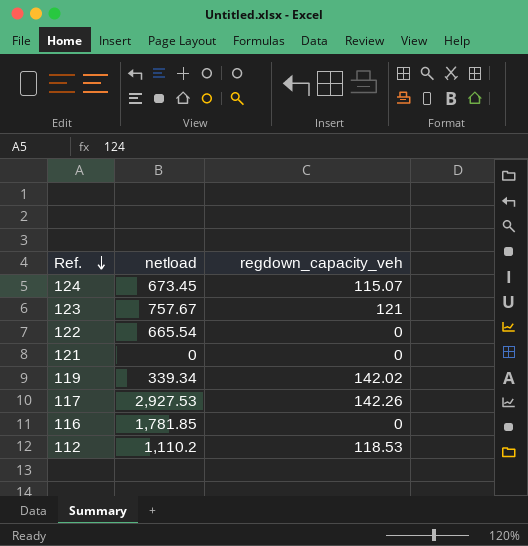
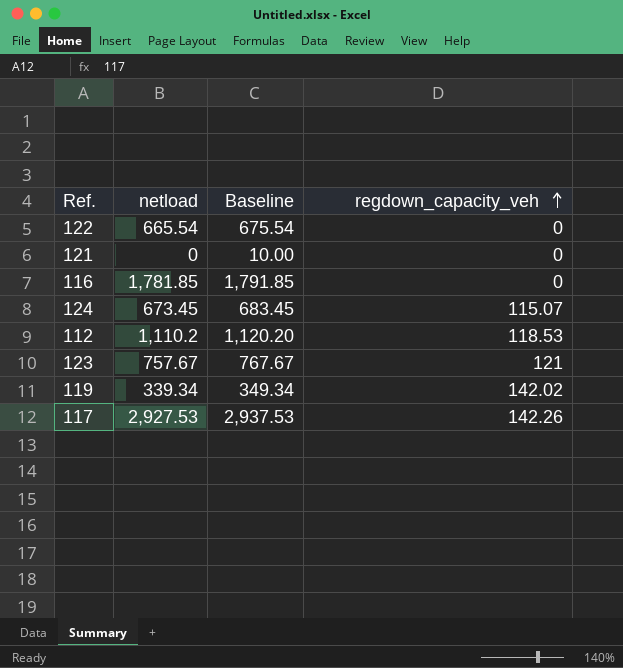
row order: Ref. descending -> regdown_capacity_veh ascending
column Baseline | formula: none -> [netload] + 10

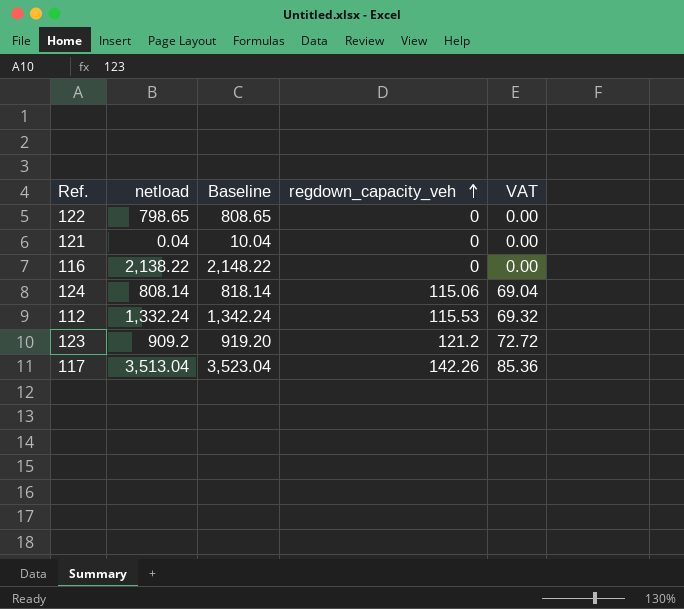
column VAT | formula: none -> [regdown_capacity_veh] * 0.6
row 119: 339.34 | 349.34 | 142.02 -> none
122 | netload: 665.54 -> 798.65
122 | Baseline: 675.54 -> 808.65
121 | netload: 0 -> 0.04
121 | Baseline: 10.00 -> 10.04
116 | netload: 1,781.85 -> 2,138.22
116 | Baseline: 1,791.85 -> 2,148.22
124 | netload: 673.45 -> 808.14
124 | Baseline: 683.45 -> 818.14
124 | regdown_capacity_veh: 115.07 -> 115.06
112 | netload: 1,110.2 -> 1,332.24
112 | Baseline: 1,120.20 -> 1,342.24
112 | regdown_capacity_veh: 118.53 -> 115.53
123 | netload: 757.67 -> 909.2
123 | Baseline: 767.67 -> 919.20
123 | regdown_capacity_veh: 121 -> 121.2
117 | netload: 2,927.53 -> 3,513.04
117 | Baseline: 2,937.53 -> 3,523.04

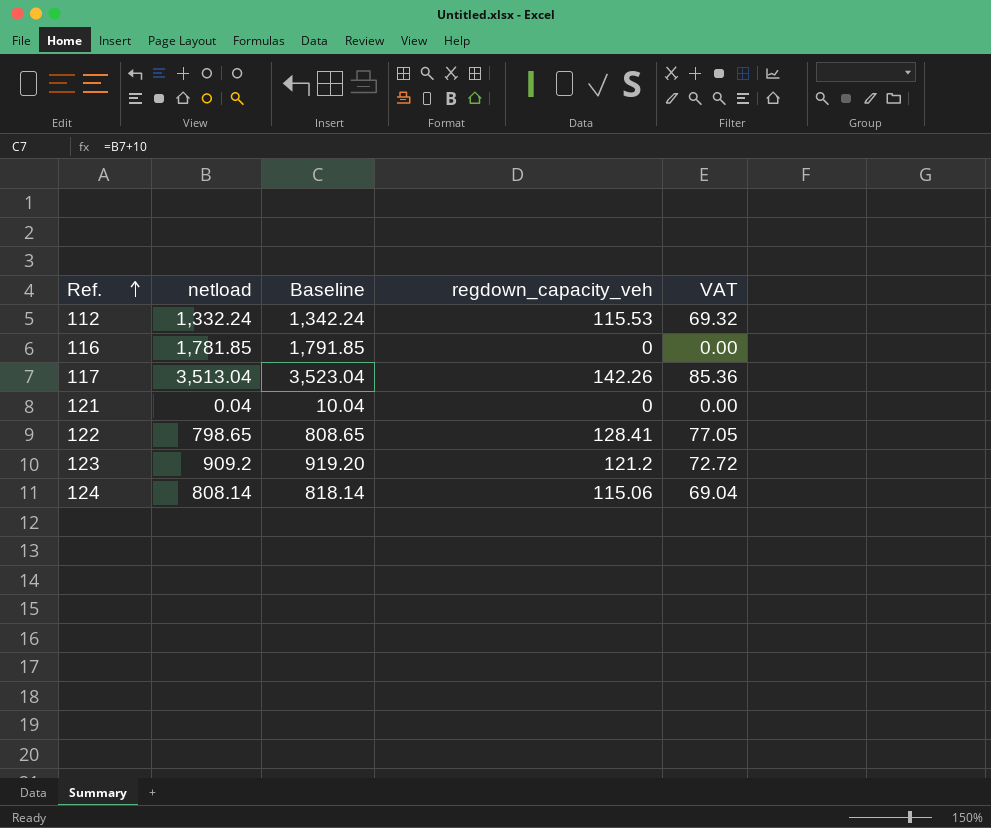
row order: regdown_capacity_veh ascending -> Ref. ascending
116 | netload: 2,138.22 -> 1,781.85
116 | Baseline: 2,148.22 -> 1,791.85
122 | regdown_capacity_veh: 0 -> 128.41
122 | VAT: 0.00 -> 77.05

